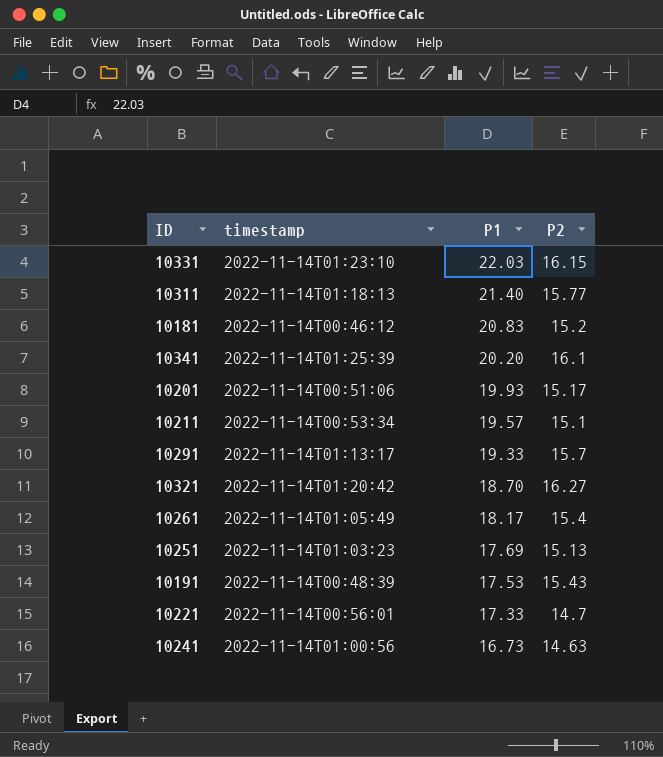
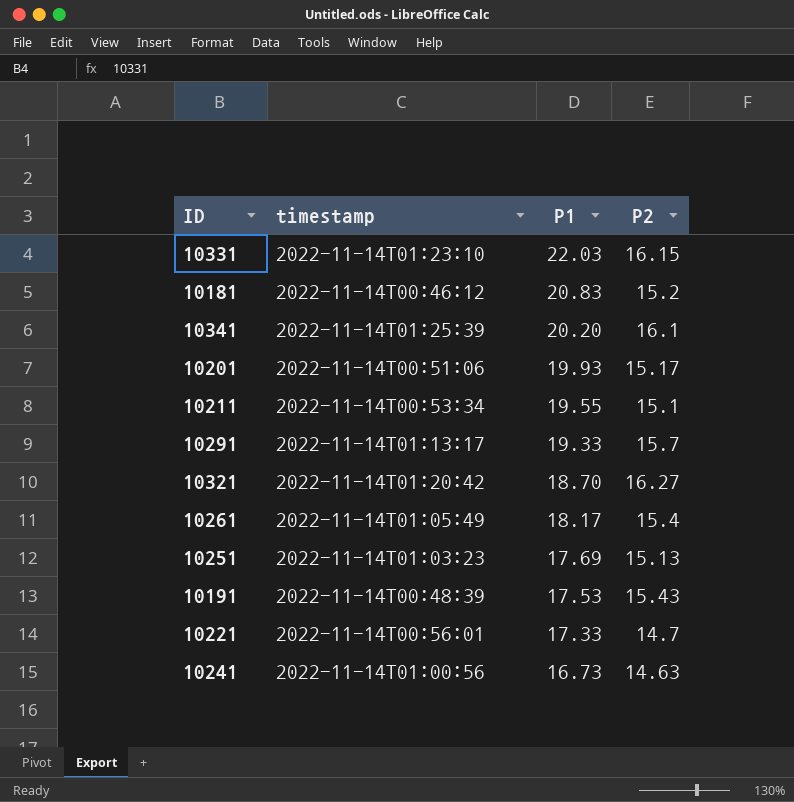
row 10311: 2022-11-14T01:18:13 | 21.40 | 15.77 -> none
10211 | P1: 19.57 -> 19.55

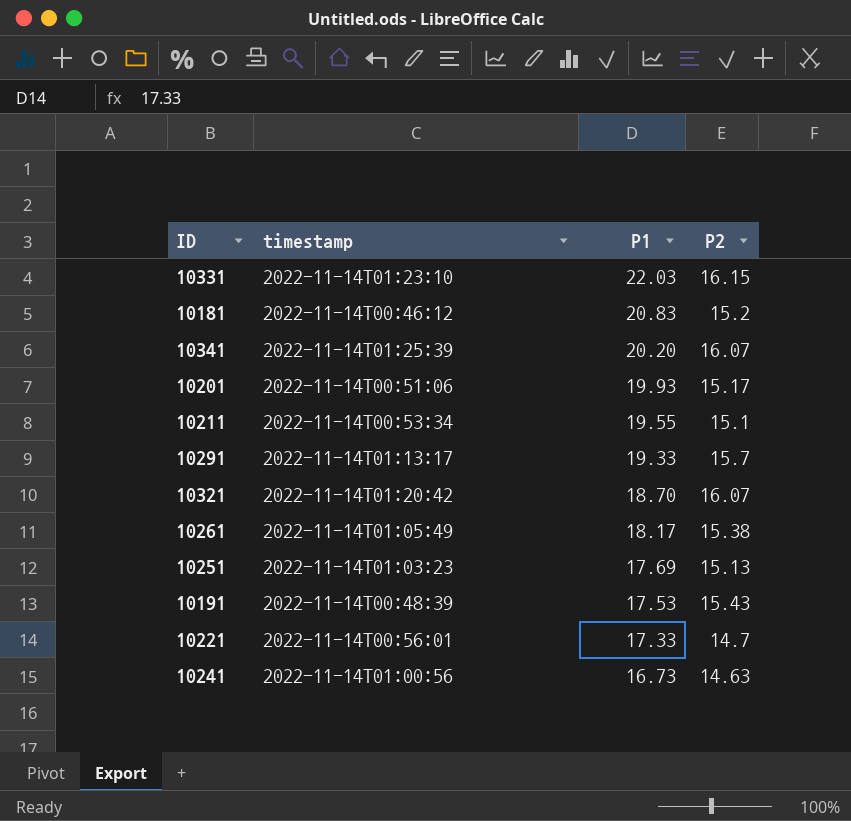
10341 | P2: 16.1 -> 16.07
10321 | P2: 16.27 -> 16.07
10261 | P2: 15.4 -> 15.38

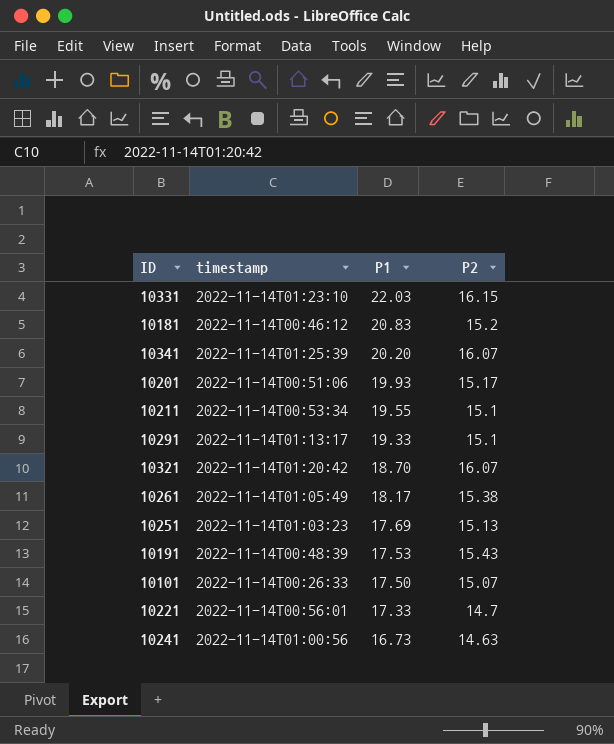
10291 | P2: 15.7 -> 15.1
row 10101: none -> 2022-11-14T00:26:33 | 17.50 | 15.07

